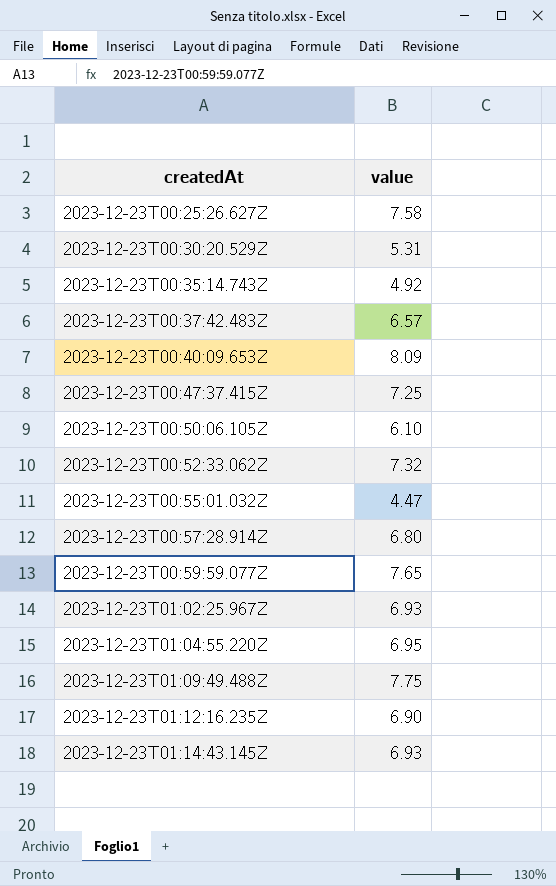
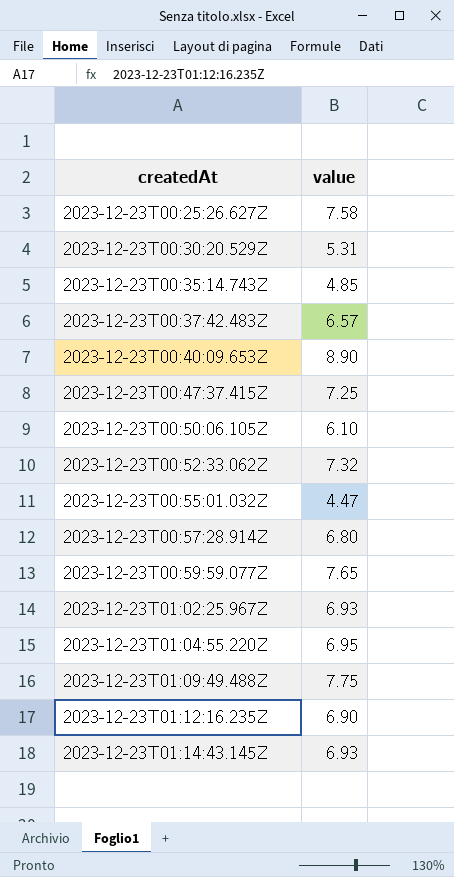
2023-12-23T00:35:14.743Z | value: 4.92 -> 4.85
2023-12-23T00:40:09.653Z | value: 8.09 -> 8.90

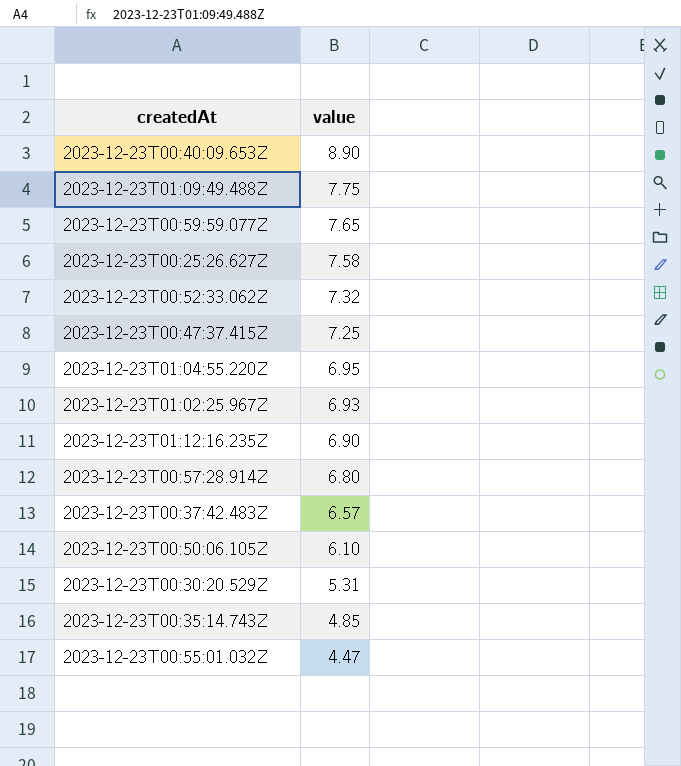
row order: createdAt ascending -> value descending
row 2023-12-23T01:14:43.145Z: 6.93 -> none

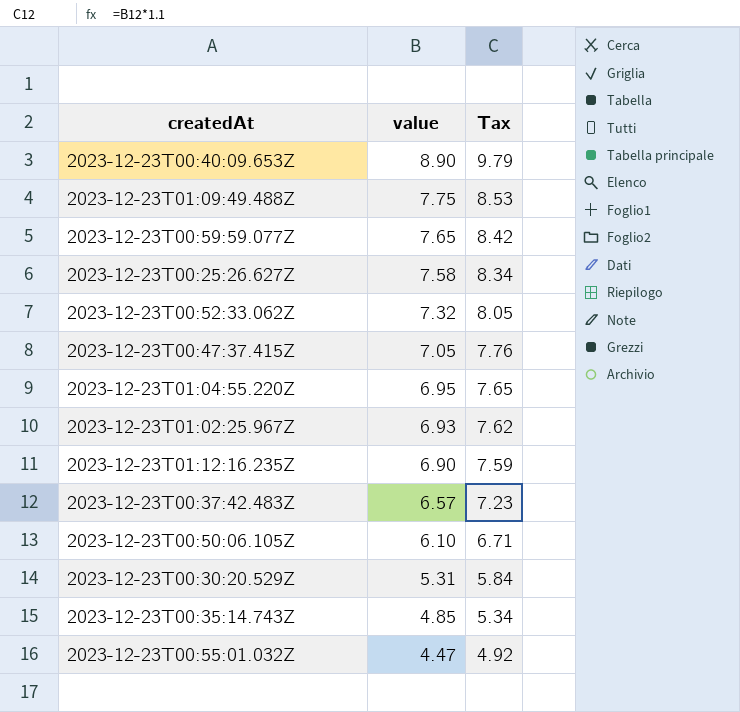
column Tax | formula: none -> [value] * 1.1
row 2023-12-23T00:57:28.914Z: 6.80 -> none
2023-12-23T00:47:37.415Z | value: 7.25 -> 7.05

